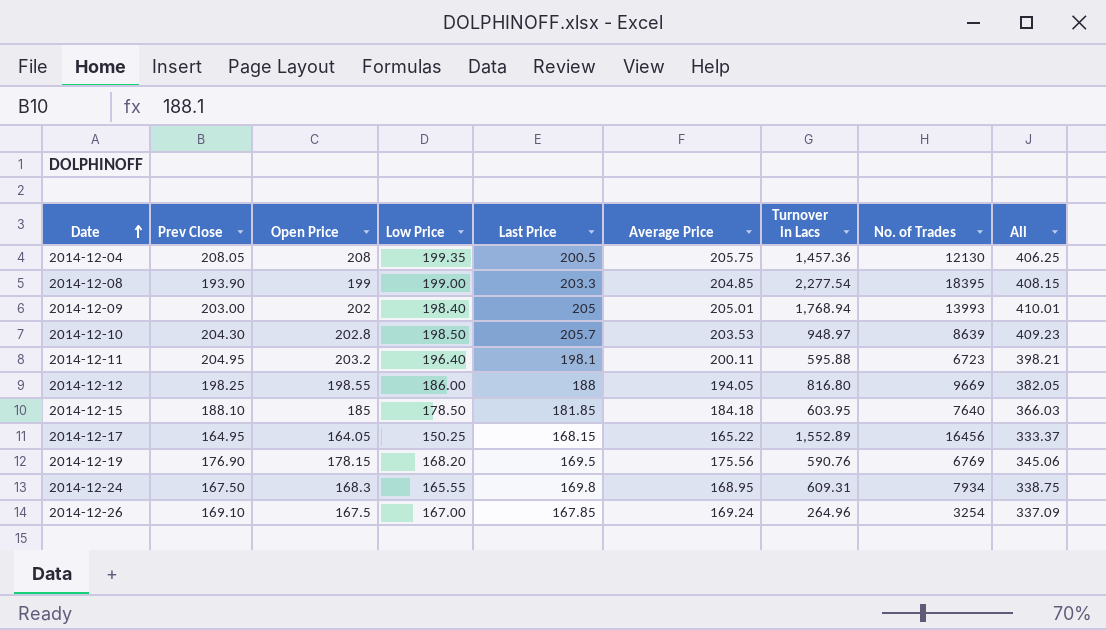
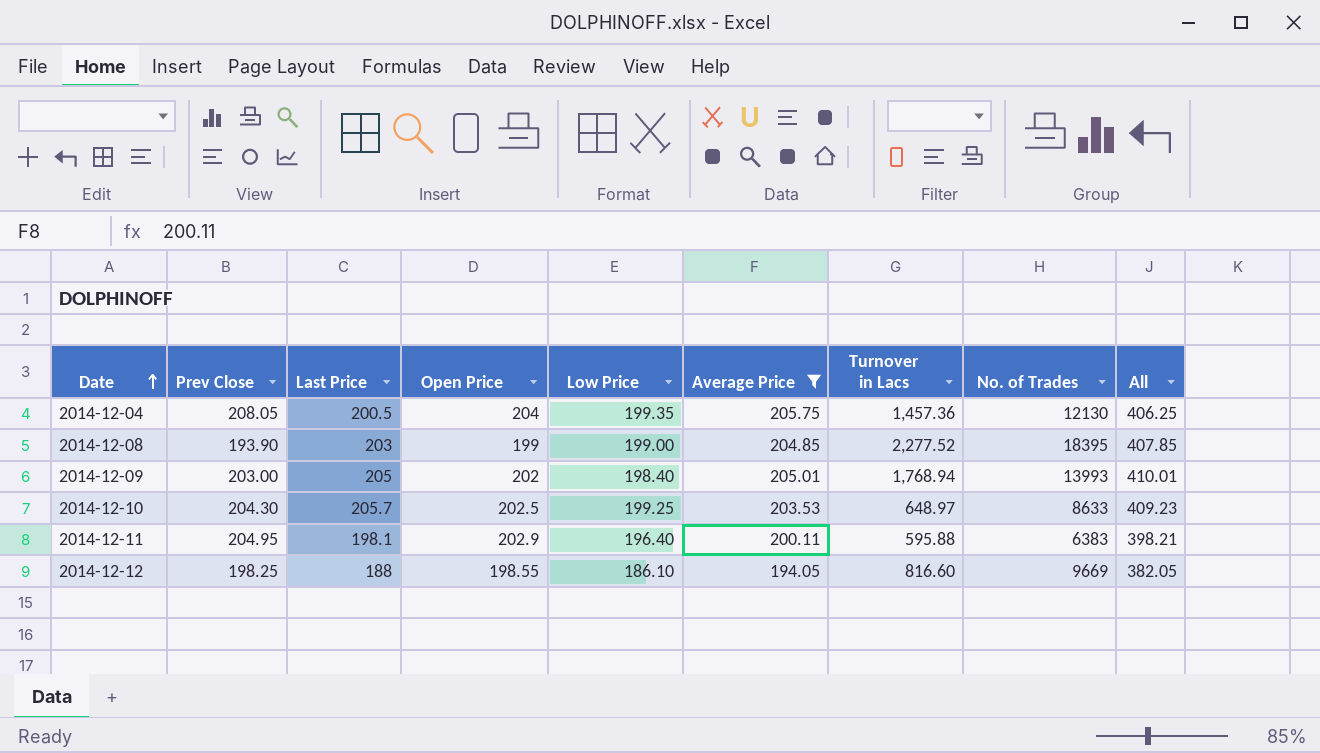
filter: none -> Average Price >= 194.05
column Last Price | position: 5 -> 3
2014-12-04 | Open Price: 208 -> 204
2014-12-08 | Last Price: 203.3 -> 203
2014-12-08 | Turnover in Lacs: 2,277.54 -> 2,277.52
2014-12-08 | All: 408.15 -> 407.85
2014-12-10 | Open Price: 202.8 -> 202.5
2014-12-10 | Low Price: 198.50 -> 199.25
2014-12-10 | Turnover in Lacs: 948.97 -> 648.97
2014-12-10 | No. of Trades: 8639 -> 8633
2014-12-11 | Open Price: 203.2 -> 202.9
2014-12-11 | No. of Trades: 6723 -> 6383
2014-12-12 | Low Price: 186.00 -> 186.10
2014-12-12 | Turnover in Lacs: 816.80 -> 816.60

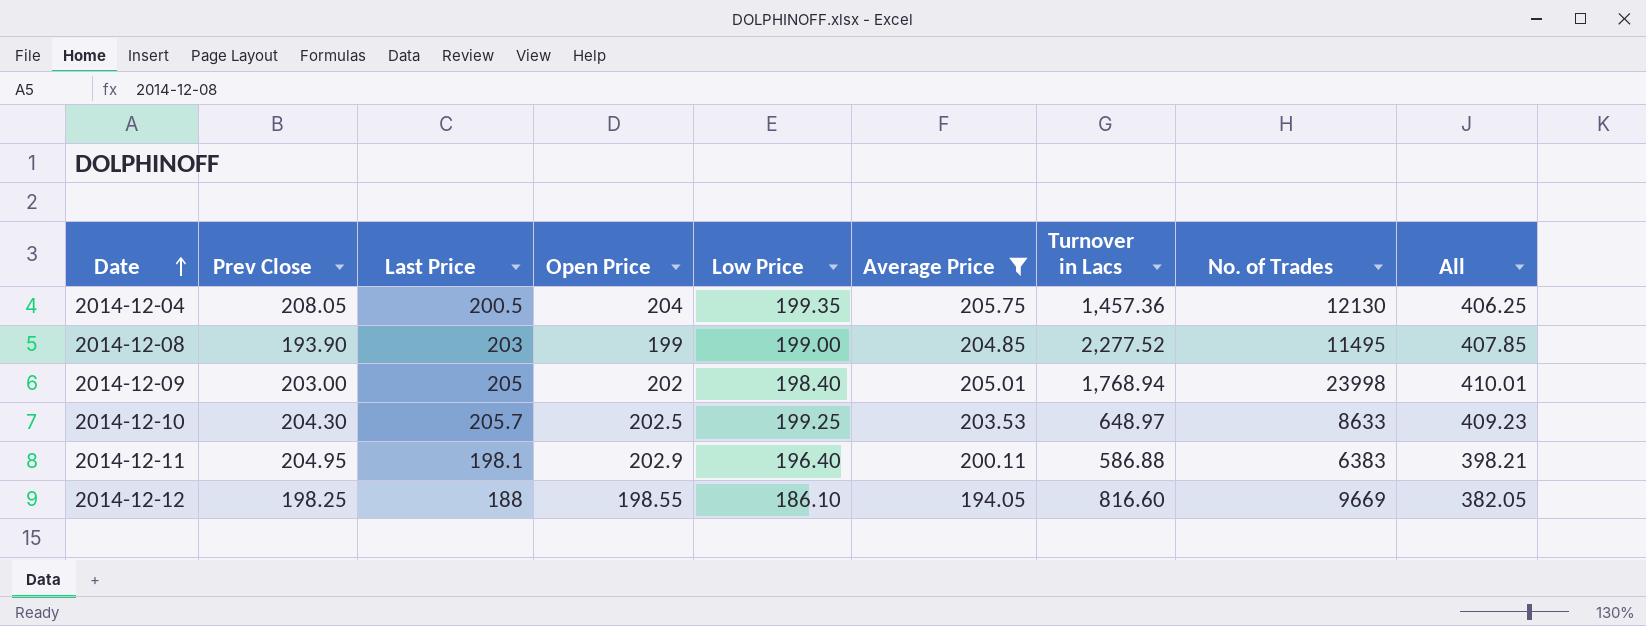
2014-12-08 | No. of Trades: 18395 -> 11495
2014-12-09 | No. of Trades: 13993 -> 23998
2014-12-11 | Turnover in Lacs: 595.88 -> 586.88

